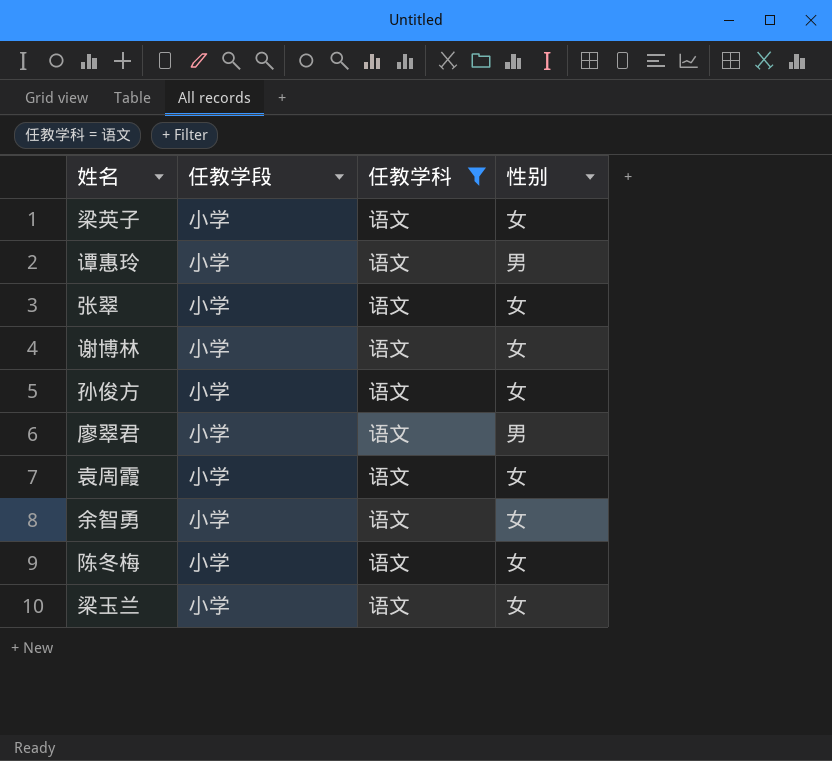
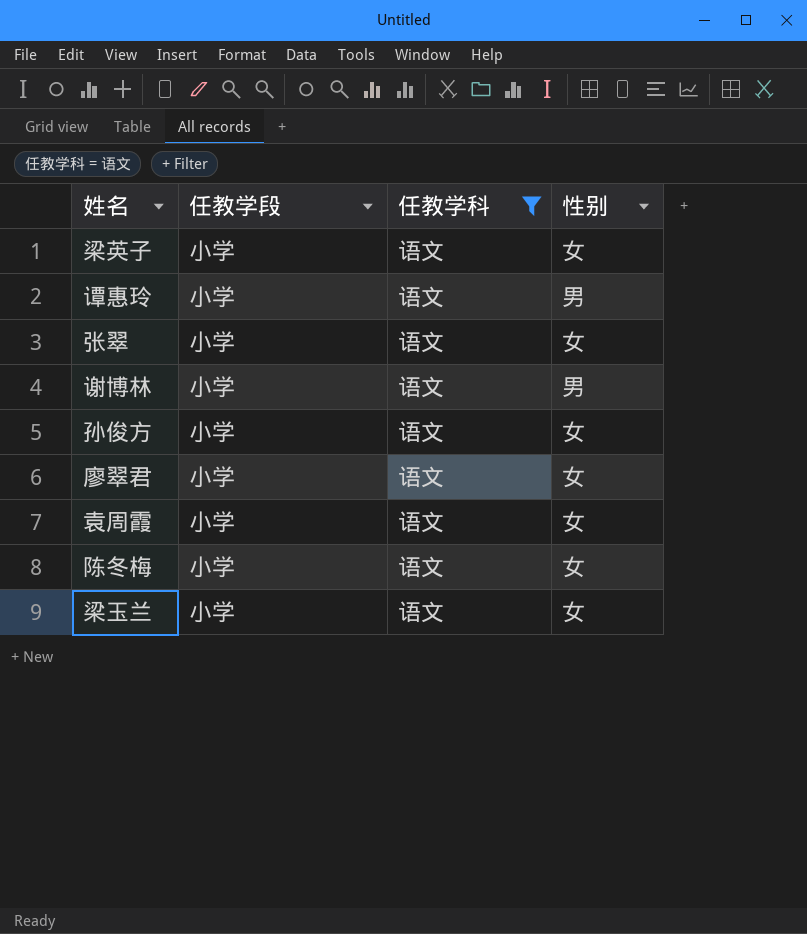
row 余智勇: 小学 | 语文 | 女 -> none
谢博林 | 性别: 女 -> 男
廖翠君 | 性别: 男 -> 女

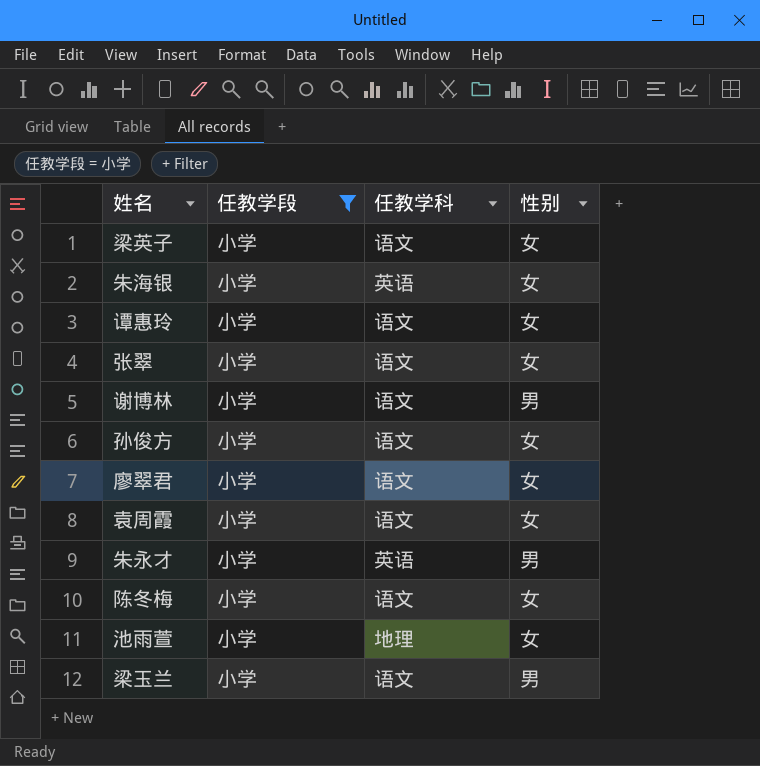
filter: 任教学科 = 语文 -> 任教学段 = 小学
谭惠玲 | 性别: 男 -> 女
梁玉兰 | 性别: 女 -> 男

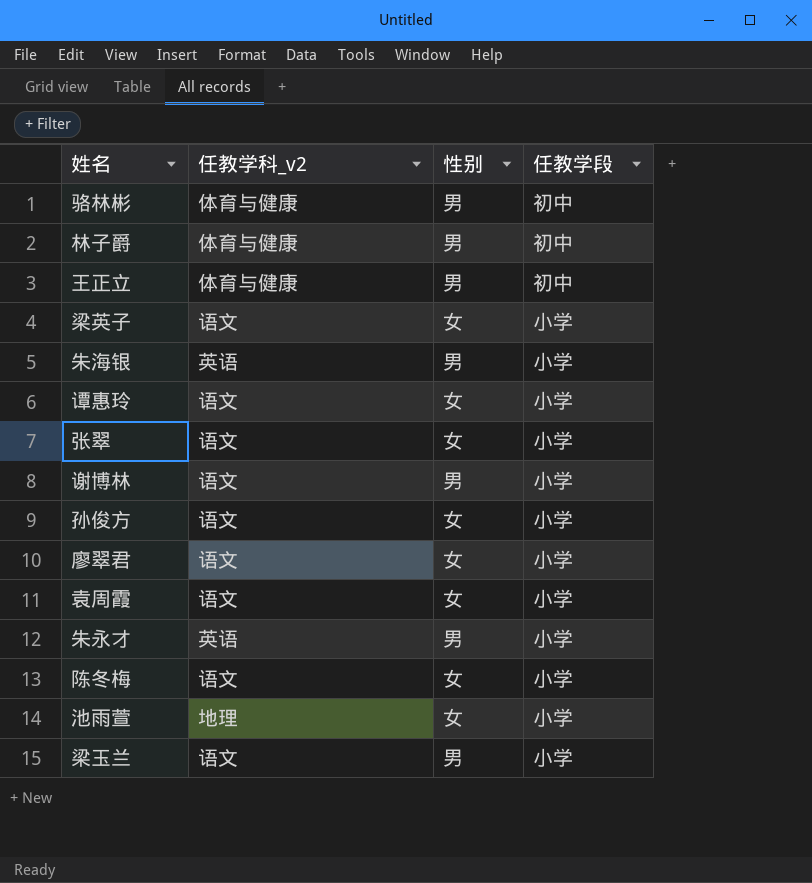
filter: 任教学段 = 小学 -> none
column name: 任教学科 -> 任教学科_v2
column 任教学段 | position: 2 -> 4
朱海银 | 性别: 女 -> 男

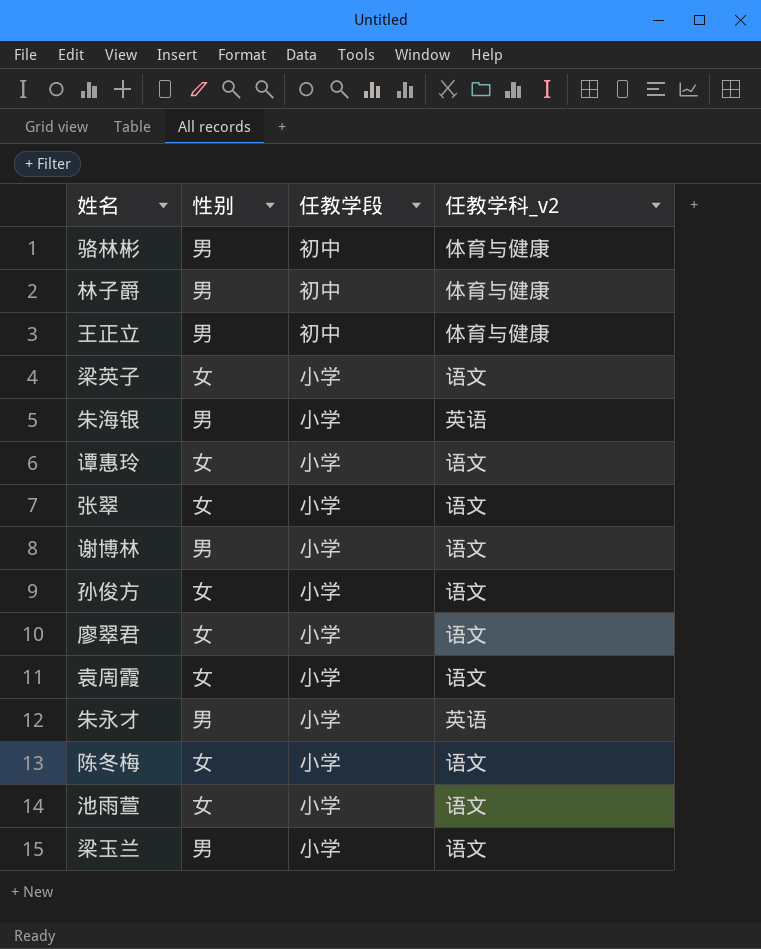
column 任教学科_v2 | position: 2 -> 4
池雨萱 | 任教学科_v2: 地理 -> 语文

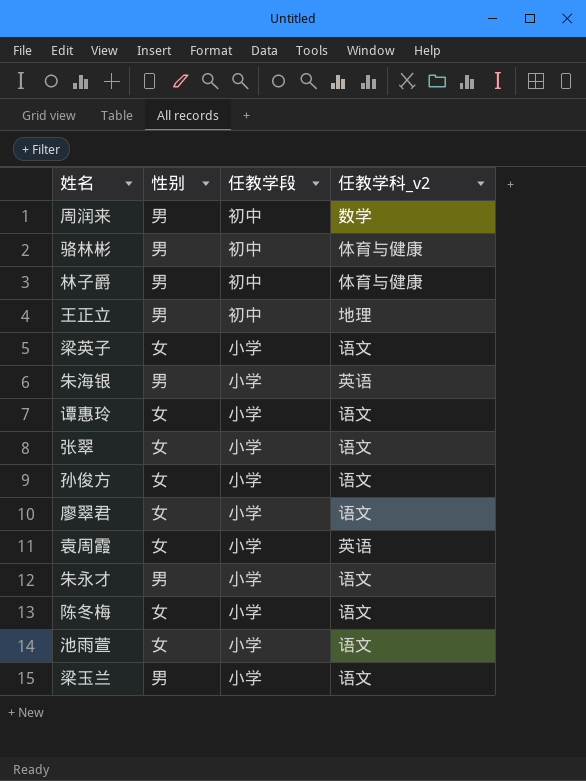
row 谢博林: 男 | 小学 | 语文 -> none
row 周润来: none -> 男 | 初中 | 数学
王正立 | 任教学科_v2: 体育与健康 -> 地理
袁周霞 | 任教学科_v2: 语文 -> 英语
朱永才 | 任教学科_v2: 英语 -> 语文

